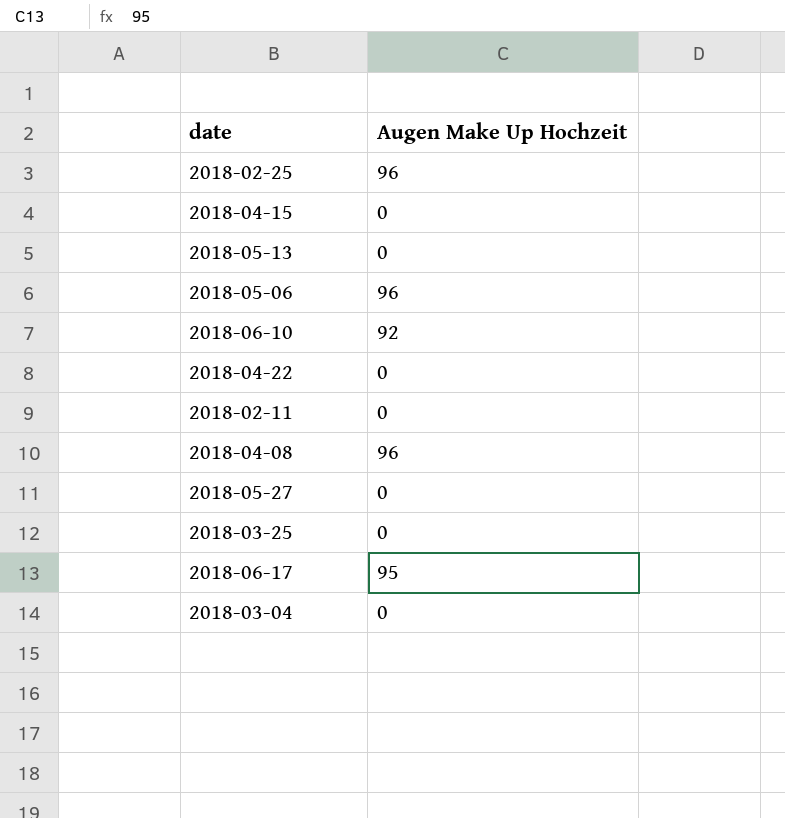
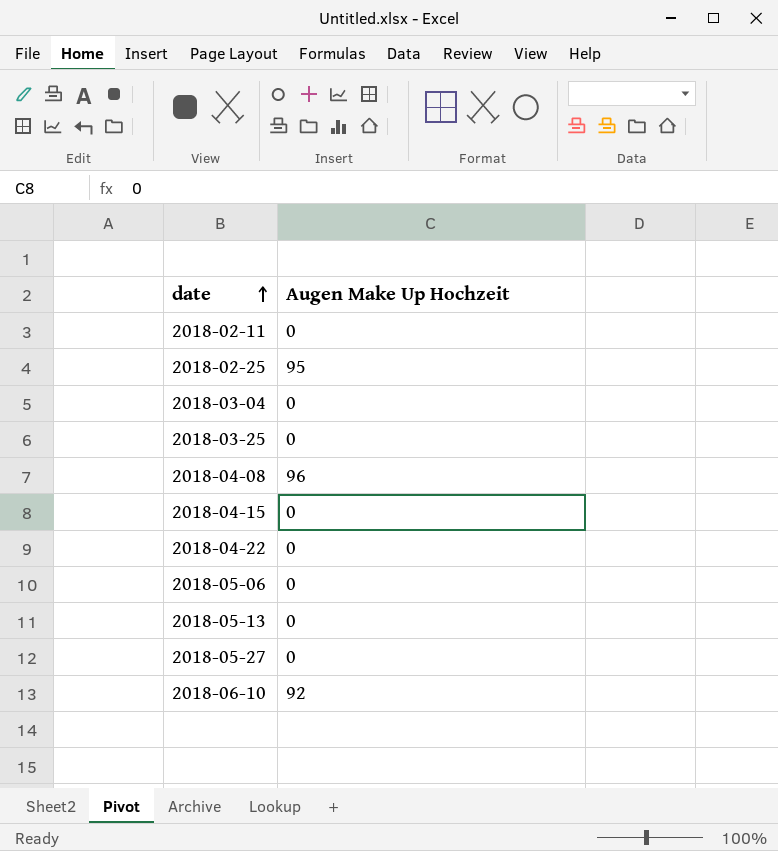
row order: none -> date ascending
row 2018-06-17: 95 -> none
2018-02-25 | Augen Make Up Hochzeit: 96 -> 95
2018-05-06 | Augen Make Up Hochzeit: 96 -> 0

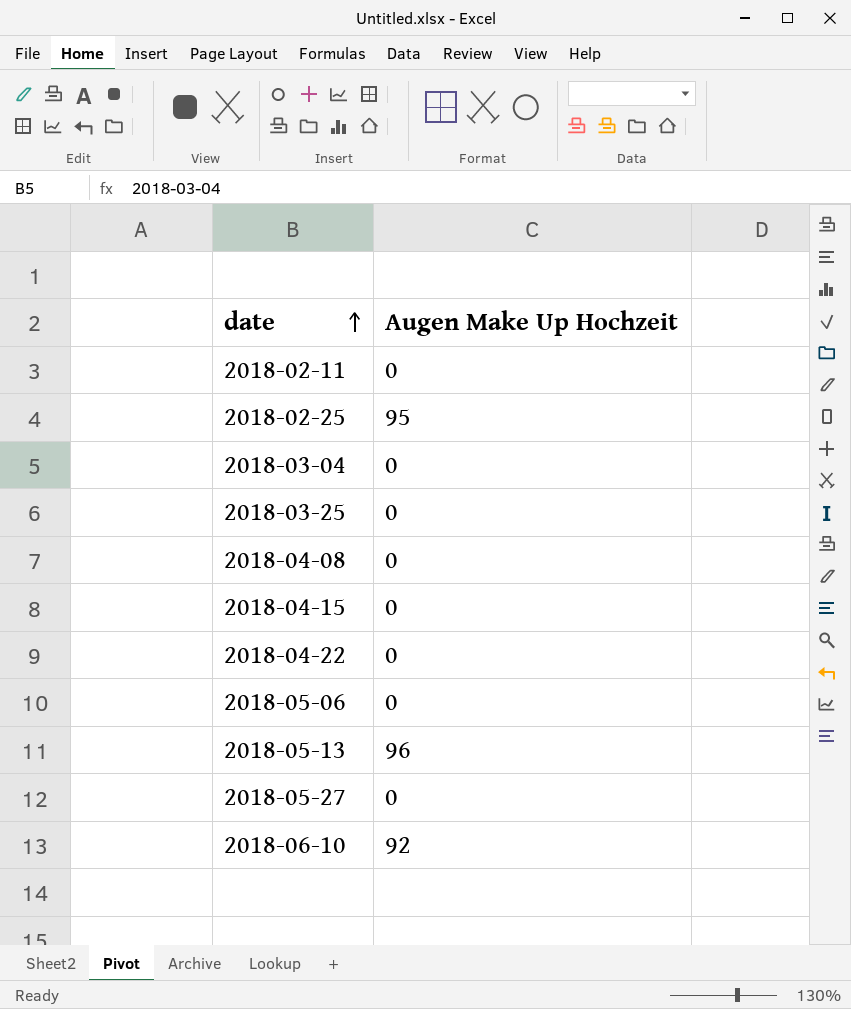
2018-04-08 | Augen Make Up Hochzeit: 96 -> 0
2018-05-13 | Augen Make Up Hochzeit: 0 -> 96

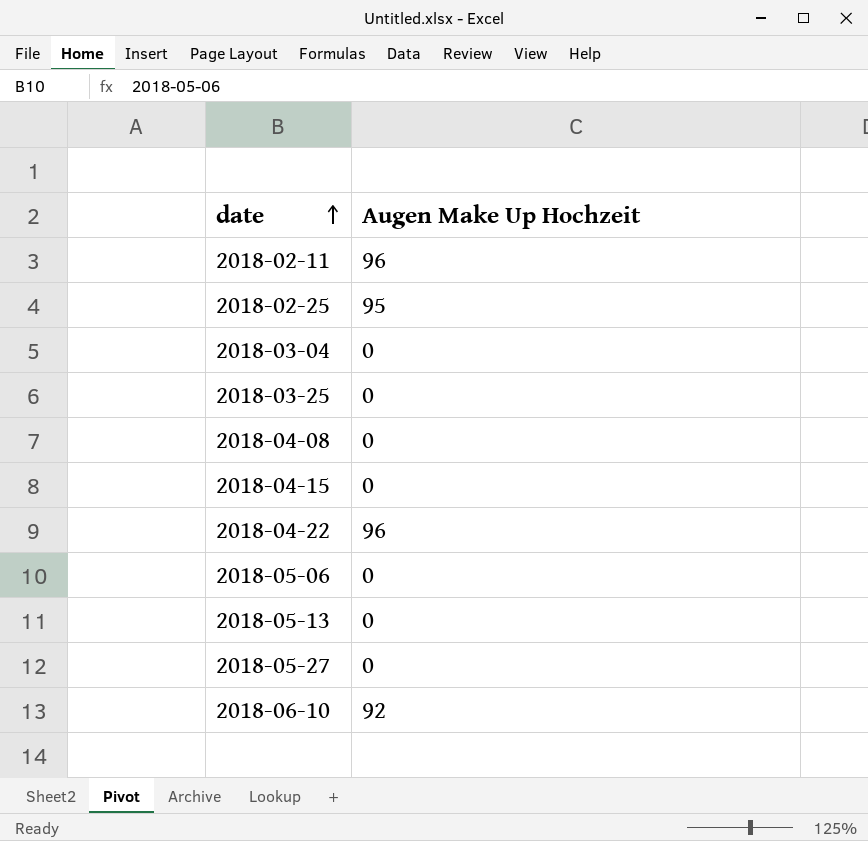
2018-02-11 | Augen Make Up Hochzeit: 0 -> 96
2018-04-22 | Augen Make Up Hochzeit: 0 -> 96
2018-05-13 | Augen Make Up Hochzeit: 96 -> 0

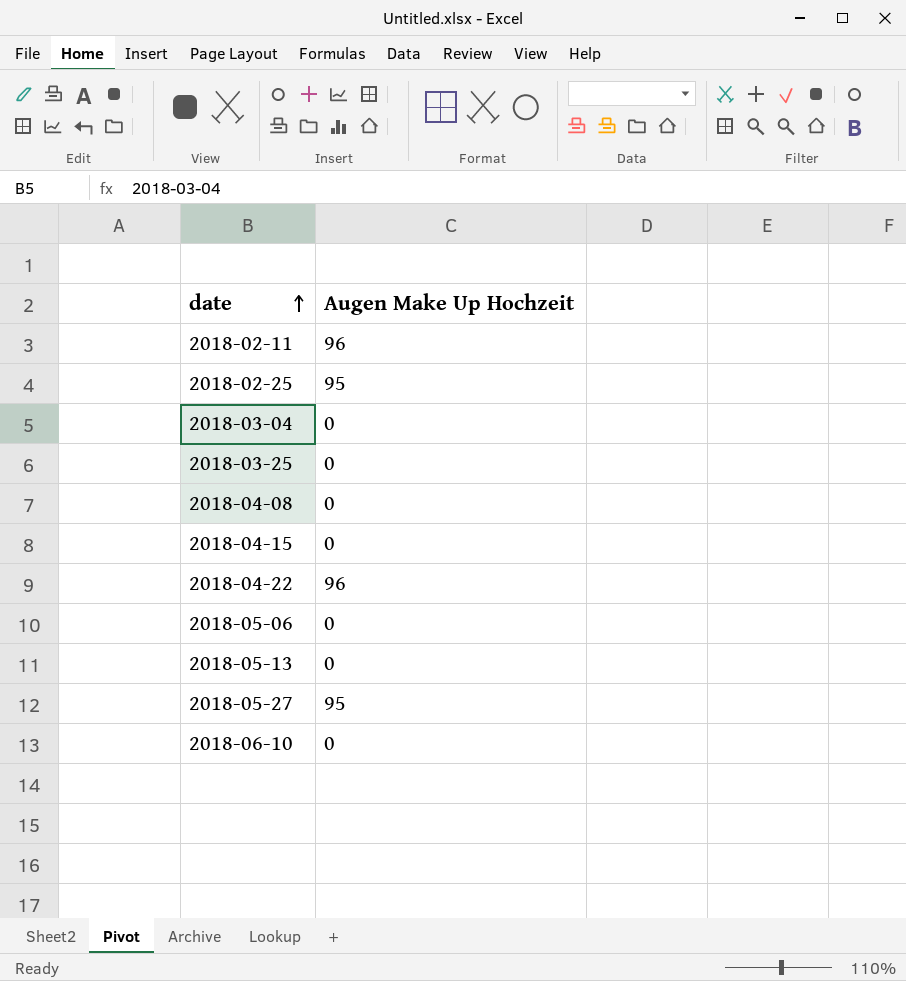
2018-05-27 | Augen Make Up Hochzeit: 0 -> 95
2018-06-10 | Augen Make Up Hochzeit: 92 -> 0

